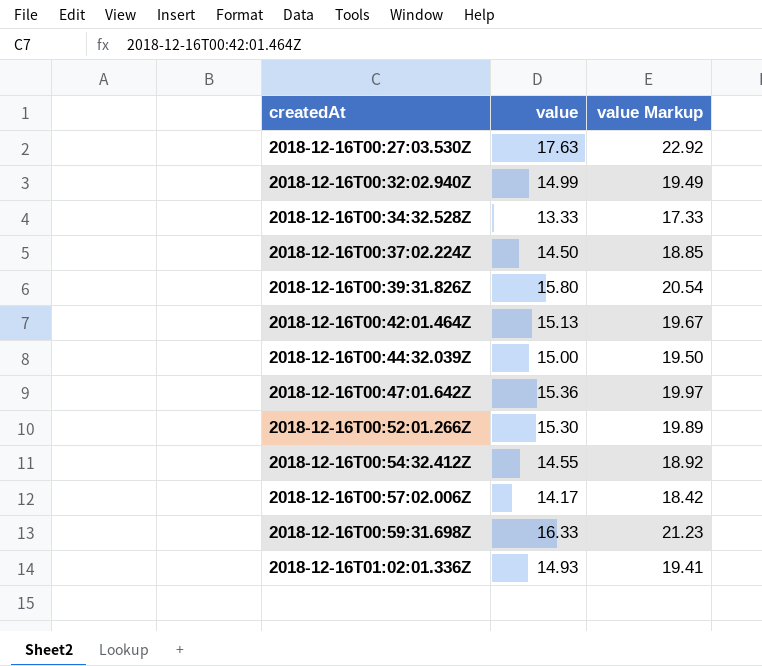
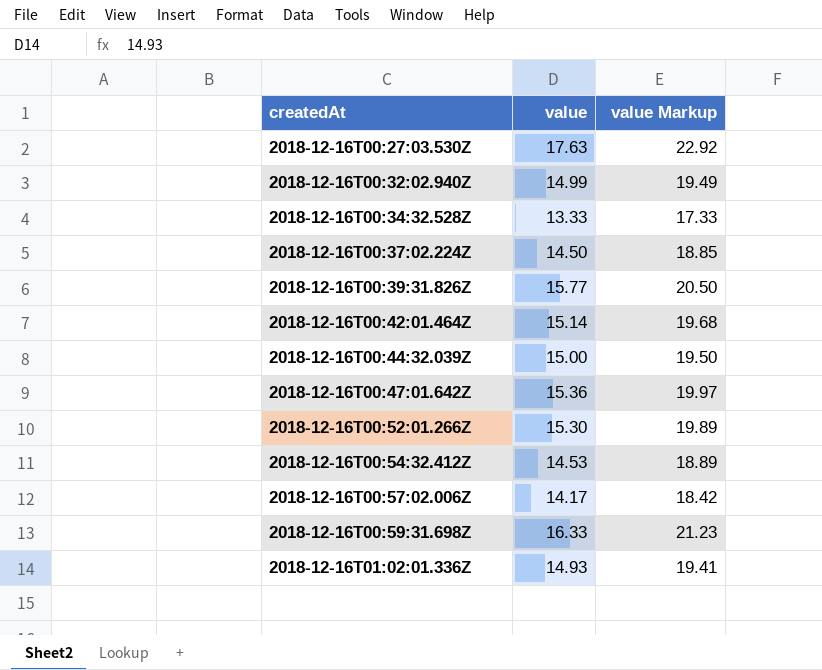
2018-12-16T00:39:31.826Z | value: 15.80 -> 15.77
2018-12-16T00:39:31.826Z | value Markup: 20.54 -> 20.50
2018-12-16T00:42:01.464Z | value: 15.13 -> 15.14
2018-12-16T00:42:01.464Z | value Markup: 19.67 -> 19.68
2018-12-16T00:54:32.412Z | value: 14.55 -> 14.53
2018-12-16T00:54:32.412Z | value Markup: 18.92 -> 18.89

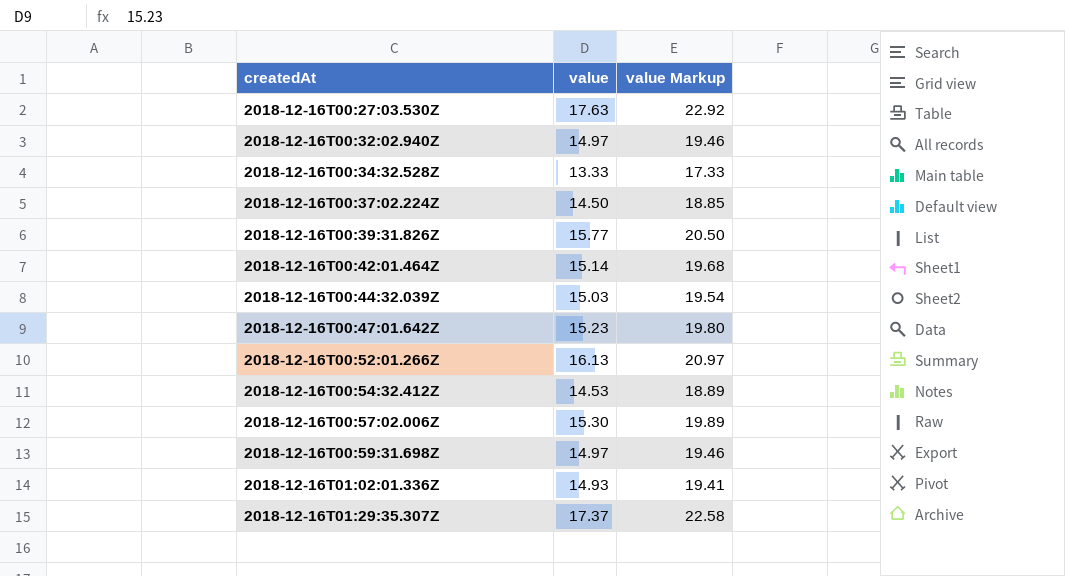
2018-12-16T00:32:02.940Z | value: 14.99 -> 14.97
2018-12-16T00:32:02.940Z | value Markup: 19.49 -> 19.46
2018-12-16T00:44:32.039Z | value: 15.00 -> 15.03
2018-12-16T00:44:32.039Z | value Markup: 19.50 -> 19.54
2018-12-16T00:47:01.642Z | value: 15.36 -> 15.23
2018-12-16T00:47:01.642Z | value Markup: 19.97 -> 19.80
2018-12-16T00:52:01.266Z | value: 15.30 -> 16.13
2018-12-16T00:52:01.266Z | value Markup: 19.89 -> 20.97
2018-12-16T00:57:02.006Z | value: 14.17 -> 15.30
2018-12-16T00:57:02.006Z | value Markup: 18.42 -> 19.89
2018-12-16T00:59:31.698Z | value: 16.33 -> 14.97
2018-12-16T00:59:31.698Z | value Markup: 21.23 -> 19.46
row 2018-12-16T01:29:35.307Z: none -> 17.37 | 22.58

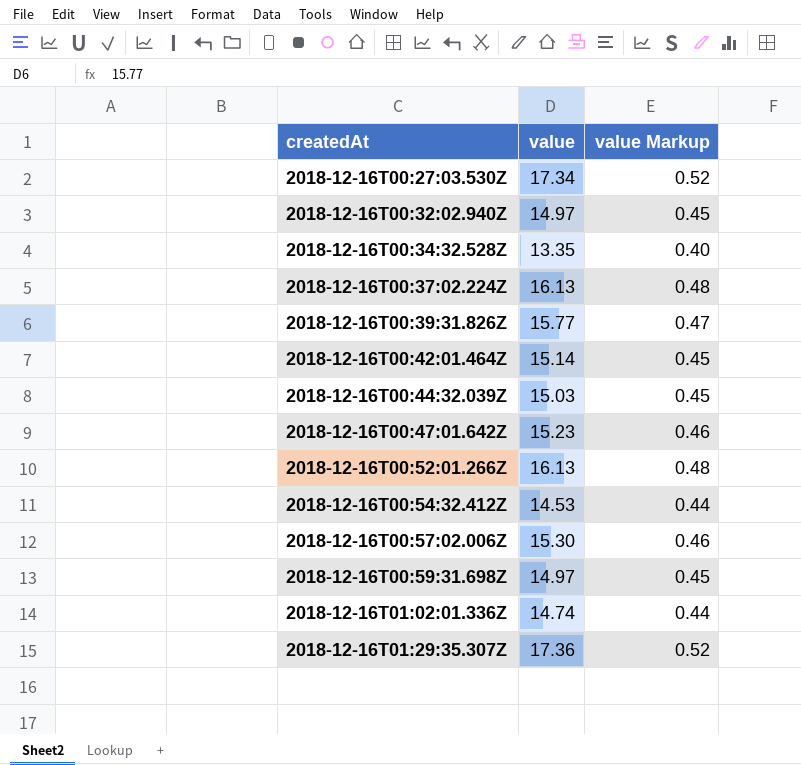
column value Markup | formula: [value] * 1.3 -> [value] * 0.03
2018-12-16T00:27:03.530Z | value: 17.63 -> 17.34
2018-12-16T00:34:32.528Z | value: 13.33 -> 13.35
2018-12-16T00:37:02.224Z | value: 14.50 -> 16.13
2018-12-16T01:02:01.336Z | value: 14.93 -> 14.74
2018-12-16T01:29:35.307Z | value: 17.37 -> 17.36

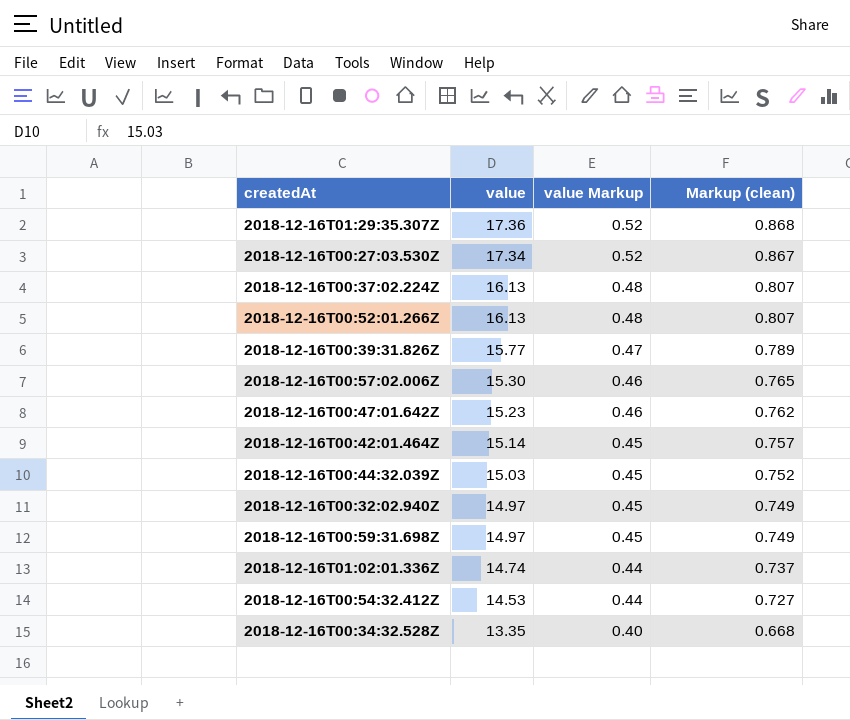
row order: createdAt ascending -> value descending
column Markup (clean) | formula: none -> [value] * 0.05

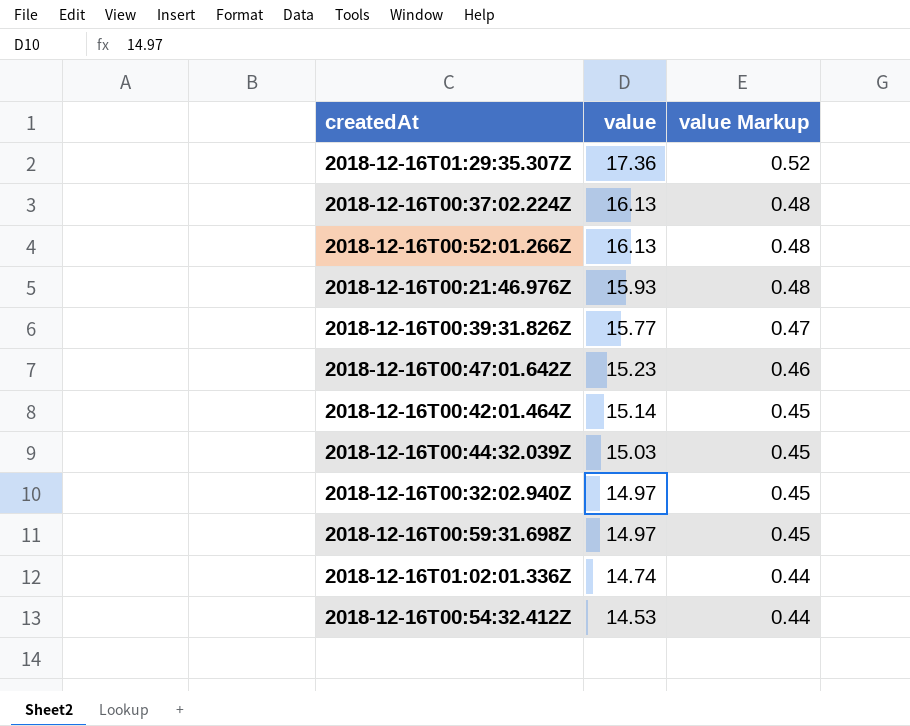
column Markup (clean) | formula: [value] * 0.05 -> none
row 2018-12-16T00:27:03.530Z: 17.34 | 0.52 | 0.867 -> none
row 2018-12-16T00:57:02.006Z: 15.30 | 0.46 | 0.765 -> none
row 2018-12-16T00:34:32.528Z: 13.35 | 0.40 | 0.668 -> none
row 2018-12-16T00:21:46.976Z: none -> 15.93 | 0.48

